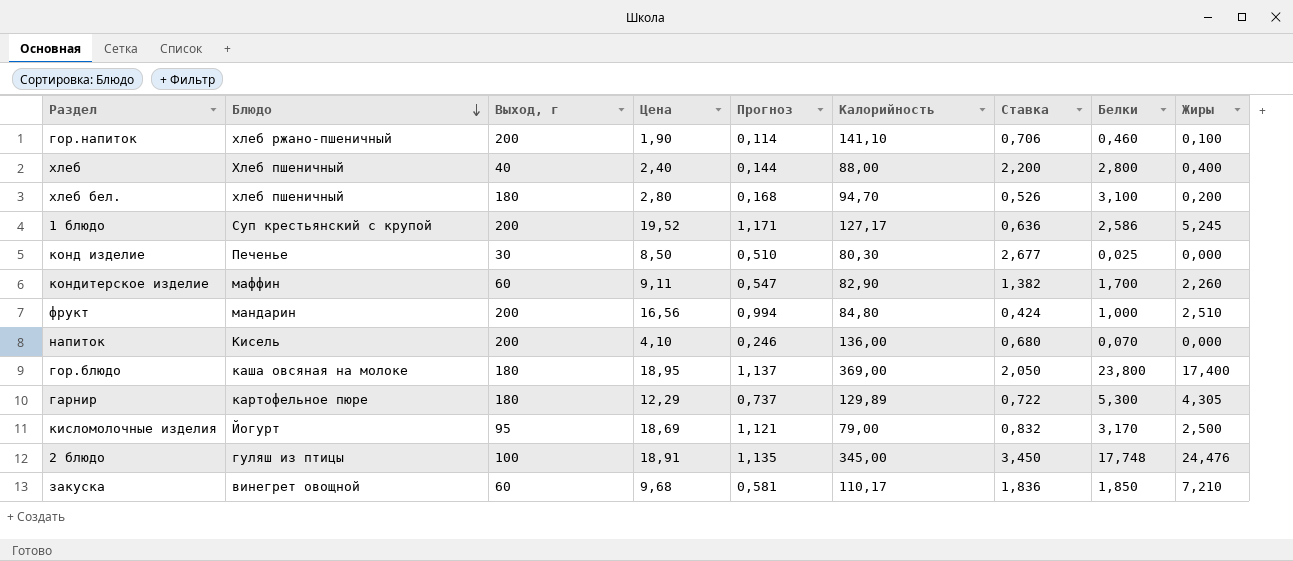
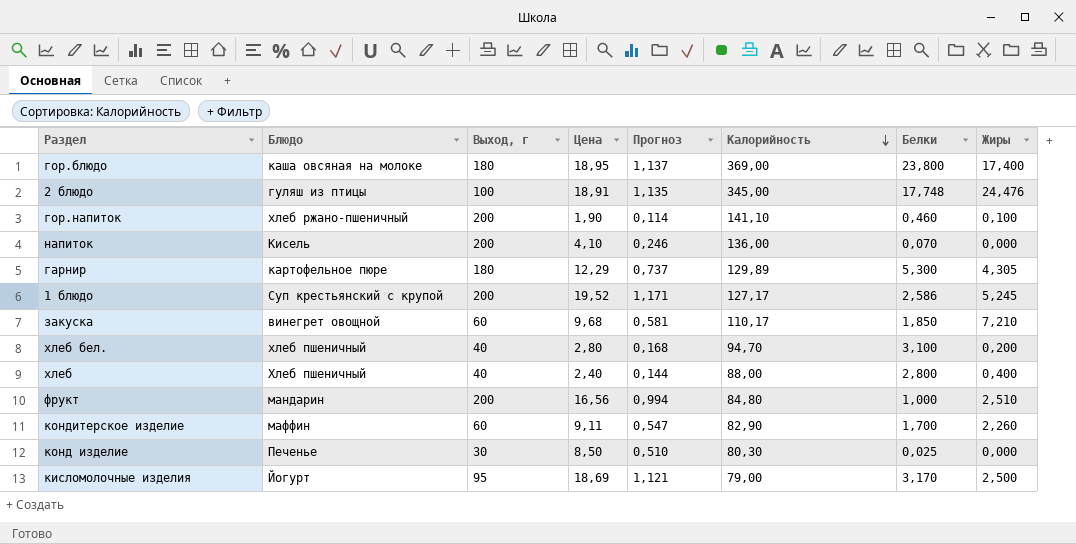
row order: Блюдо descending -> Калорийность descending
column Ставка | formula: [Калорийность] / [Выход, г] -> none
хлеб бел. | Выход, г: 180 -> 40

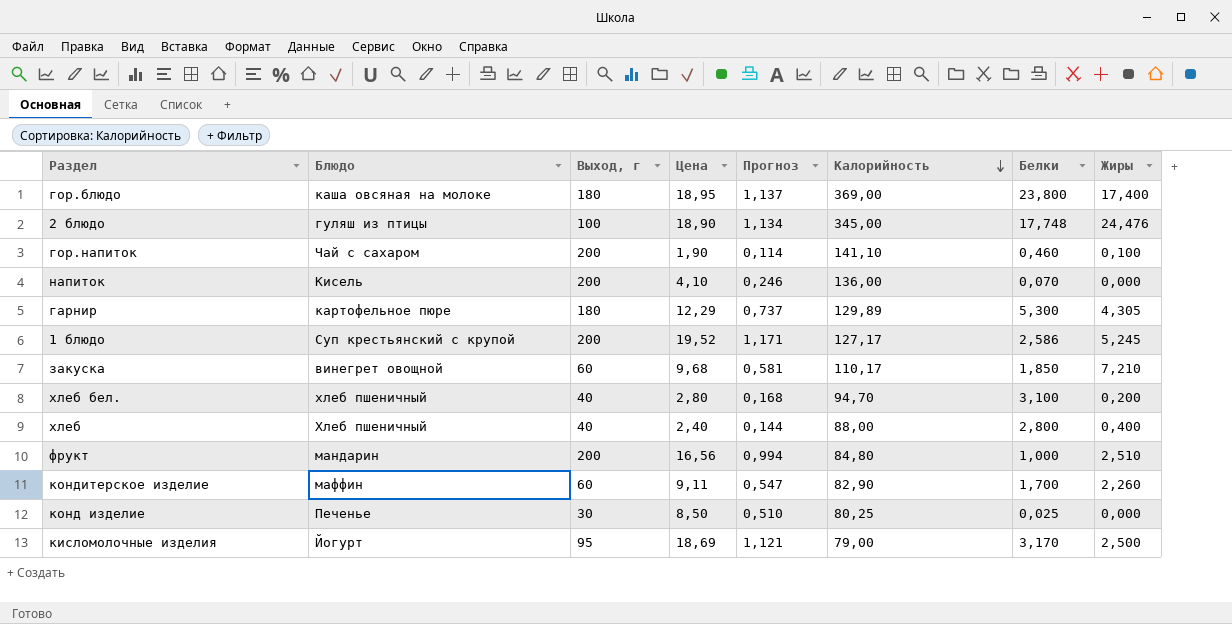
2 блюдо | Цена: 18,91 -> 18,90
2 блюдо | Прогноз: 1,135 -> 1,134
гор.напиток | Блюдо: хлеб ржано-пшеничный -> Чай с сахаром
конд изделие | Калорийность: 80,30 -> 80,25

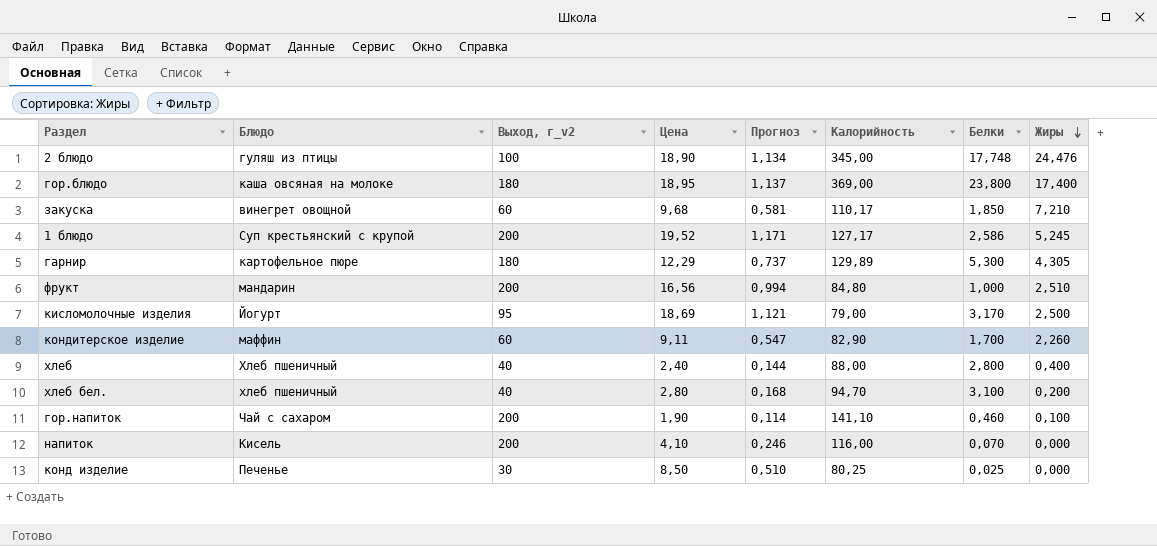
row order: Калорийность descending -> Жиры descending
column name: Выход, г -> Выход, г_v2
напиток | Калорийность: 136,00 -> 116,00

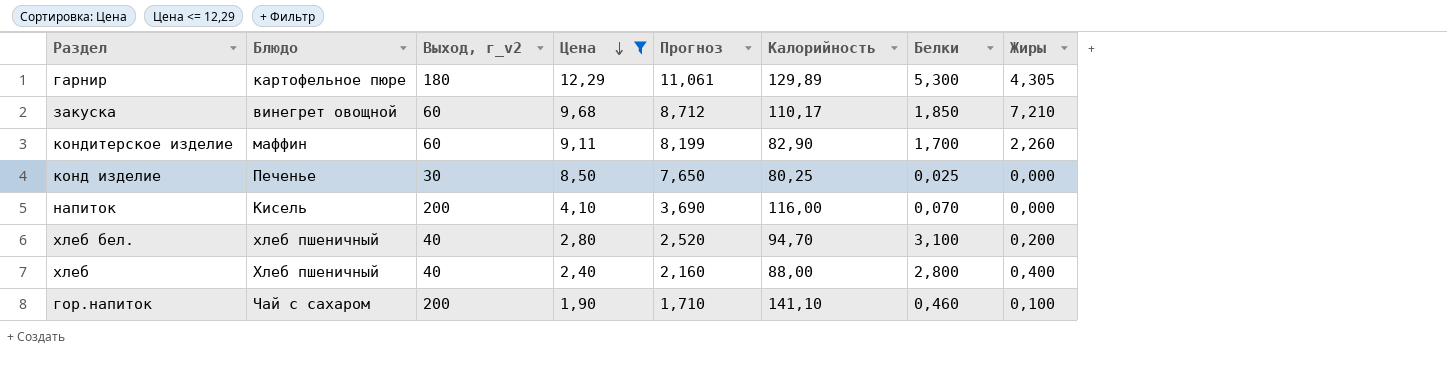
filter: none -> Цена <= 12,29
row order: Жиры descending -> Цена descending
column Прогноз | formula: [Цена] * 0,06 -> [Цена] * 0,9

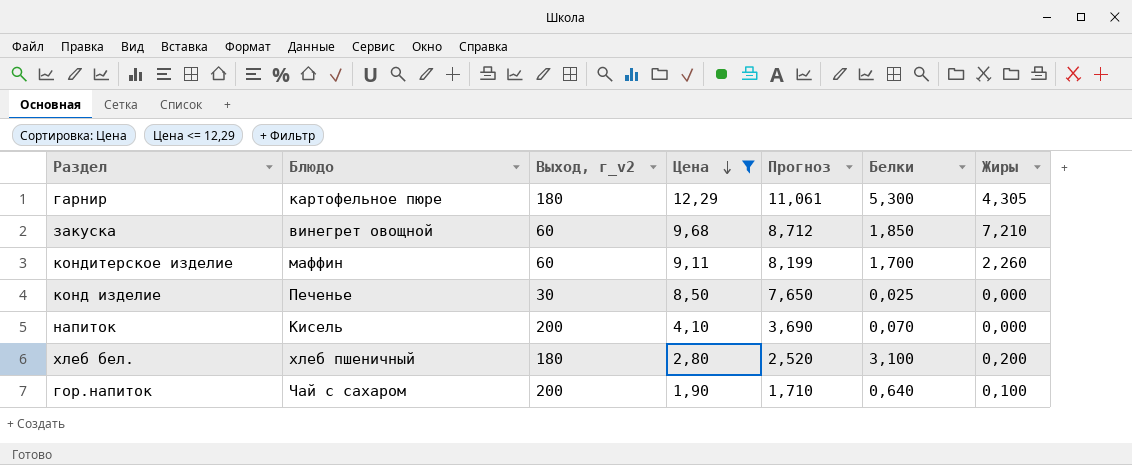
column Калорийность | position: 6 -> none
row хлеб: Хлеб пшеничный | 40 | 2,40 | 2,160 | 88,00 | 2,800 | 0,400 -> none
хлеб бел. | Выход, г_v2: 40 -> 180
гор.напиток | Белки: 0,460 -> 0,640

